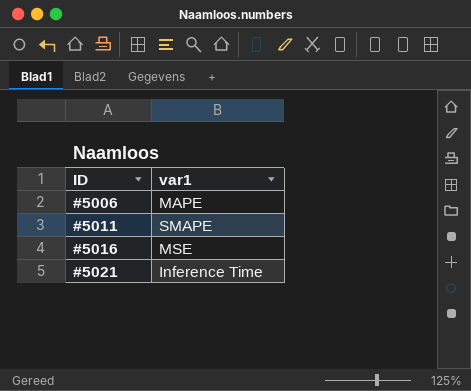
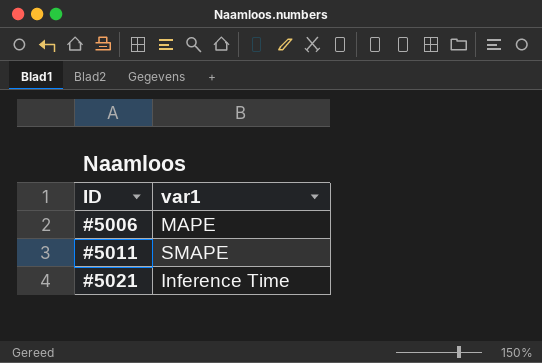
row #5016: MSE -> none

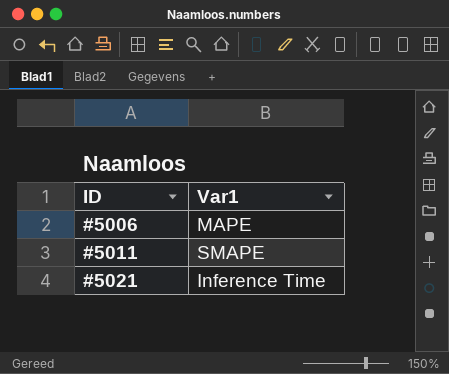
column name: var1 -> Var1

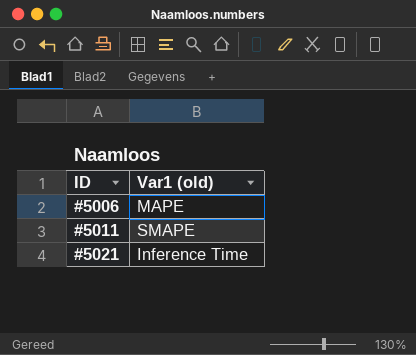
column name: Var1 -> Var1 (old)

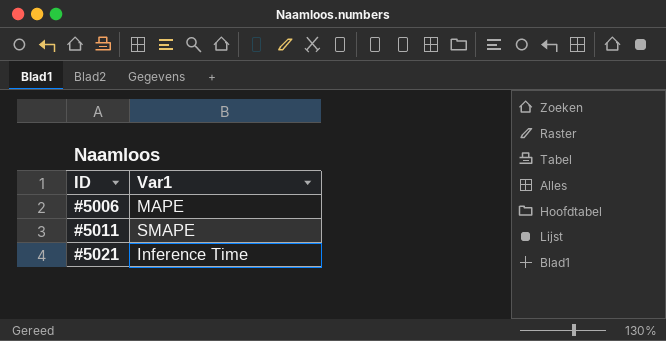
column name: Var1 (old) -> Var1

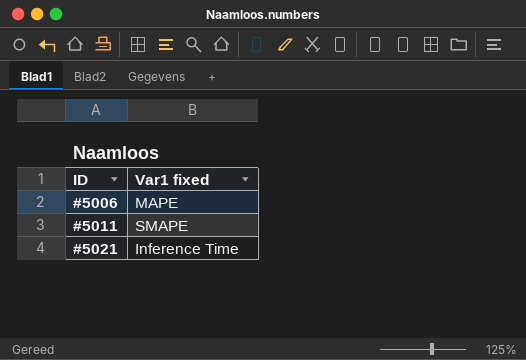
column name: Var1 -> Var1 fixed

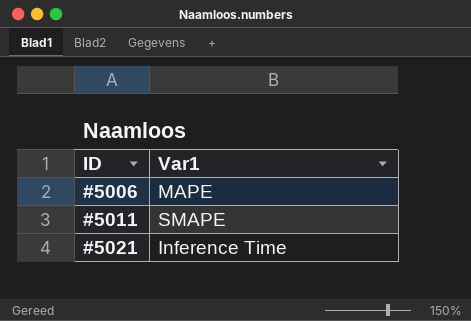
column name: Var1 fixed -> Var1

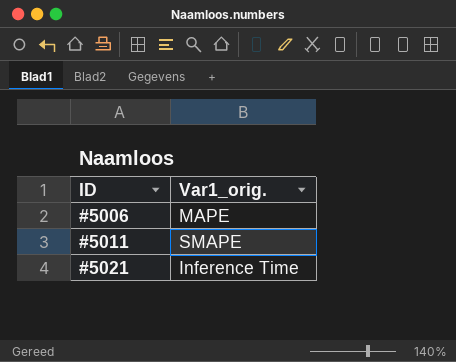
column name: Var1 -> Var1_orig.

